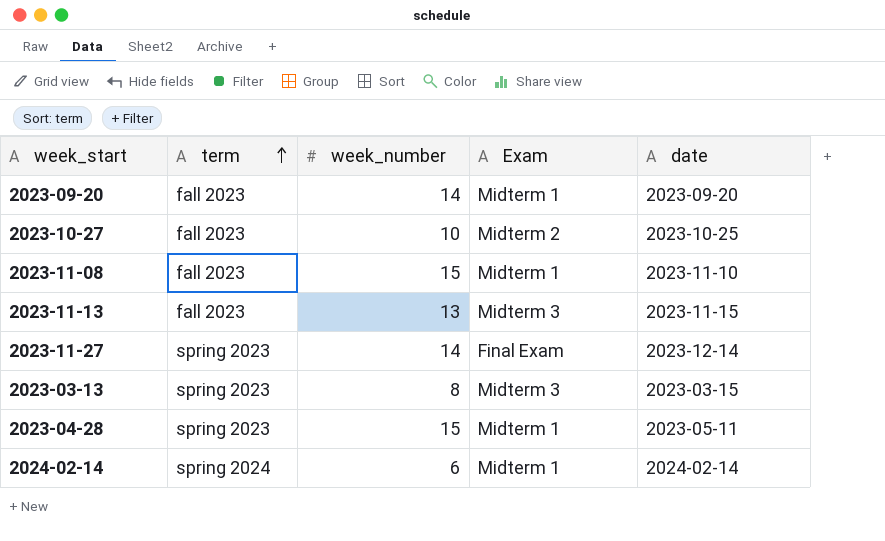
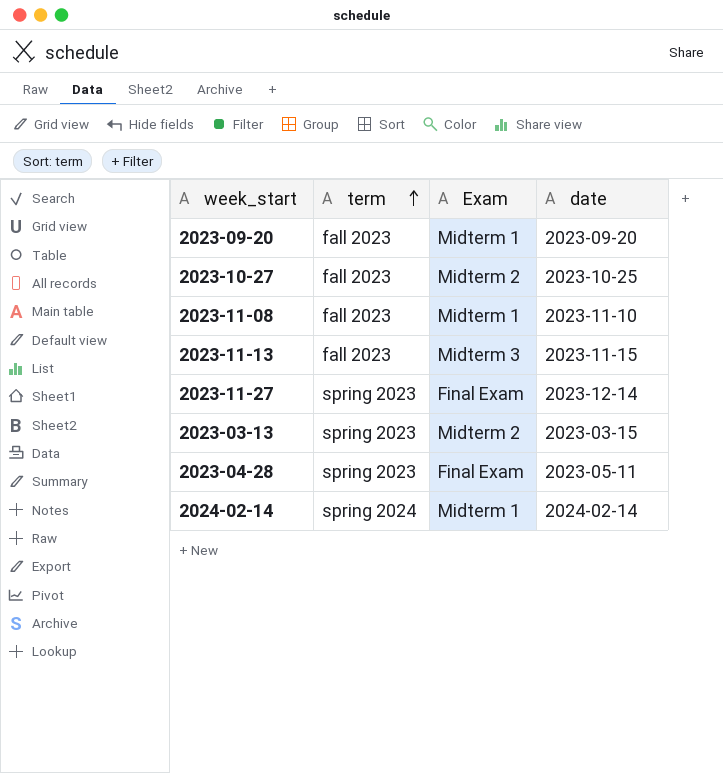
column week_number | position: 3 -> none
2023-03-13 | Exam: Midterm 3 -> Midterm 2
2023-04-28 | Exam: Midterm 1 -> Final Exam

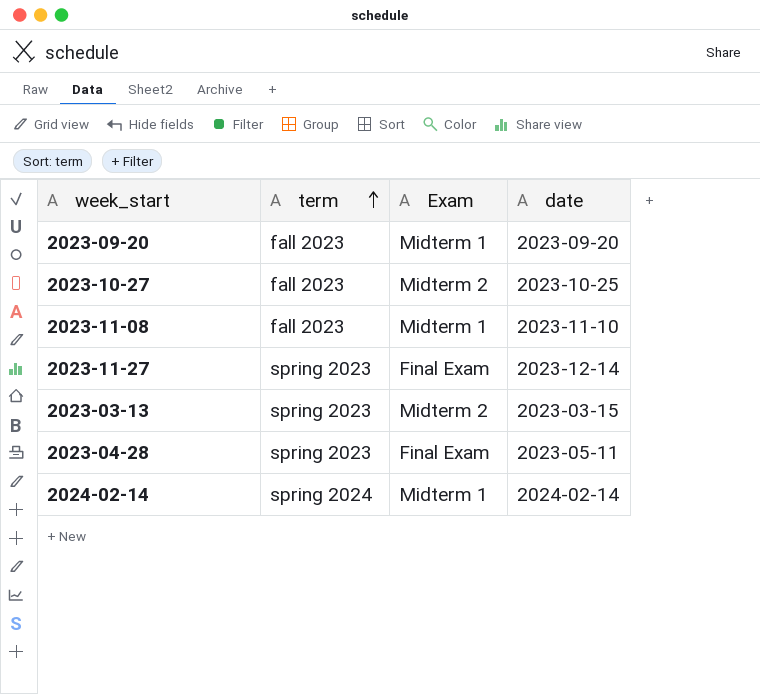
row 2023-11-13: fall 2023 | Midterm 3 | 2023-11-15 -> none

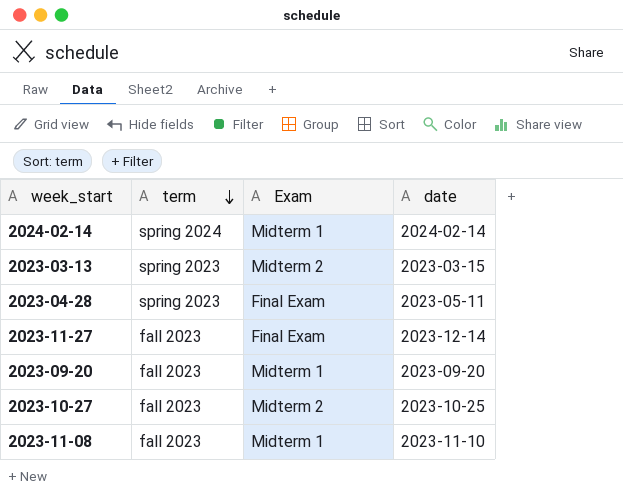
row order: term ascending -> term descending
2023-11-27 | term: spring 2023 -> fall 2023

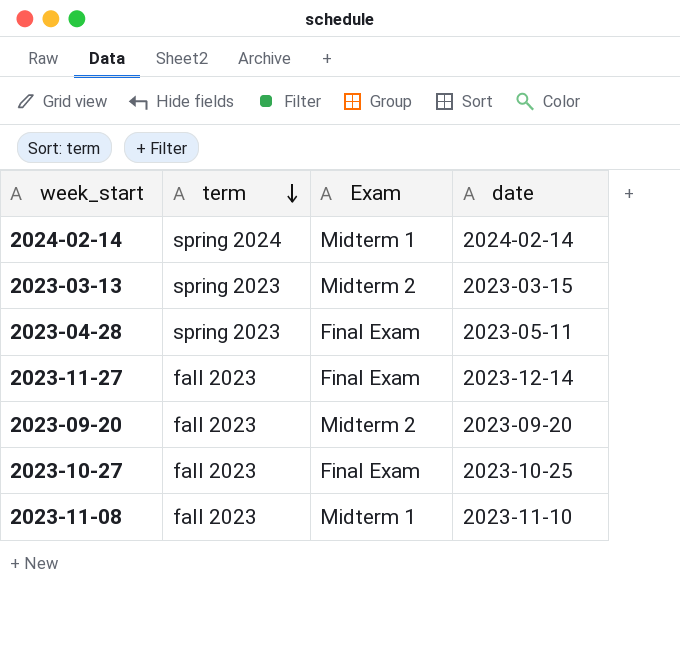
2023-09-20 | Exam: Midterm 1 -> Midterm 2
2023-10-27 | Exam: Midterm 2 -> Final Exam

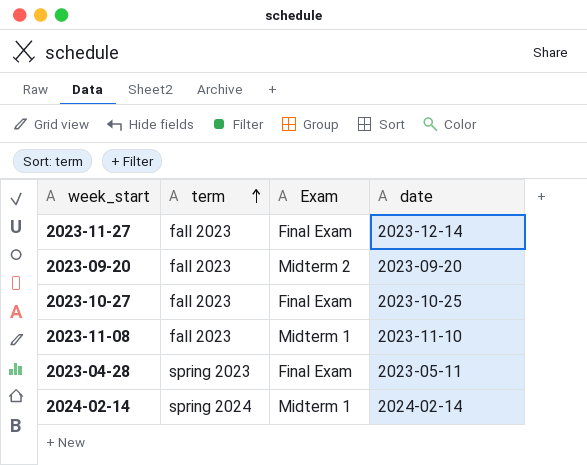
row order: term descending -> term ascending
row 2023-03-13: spring 2023 | Midterm 2 | 2023-03-15 -> none

